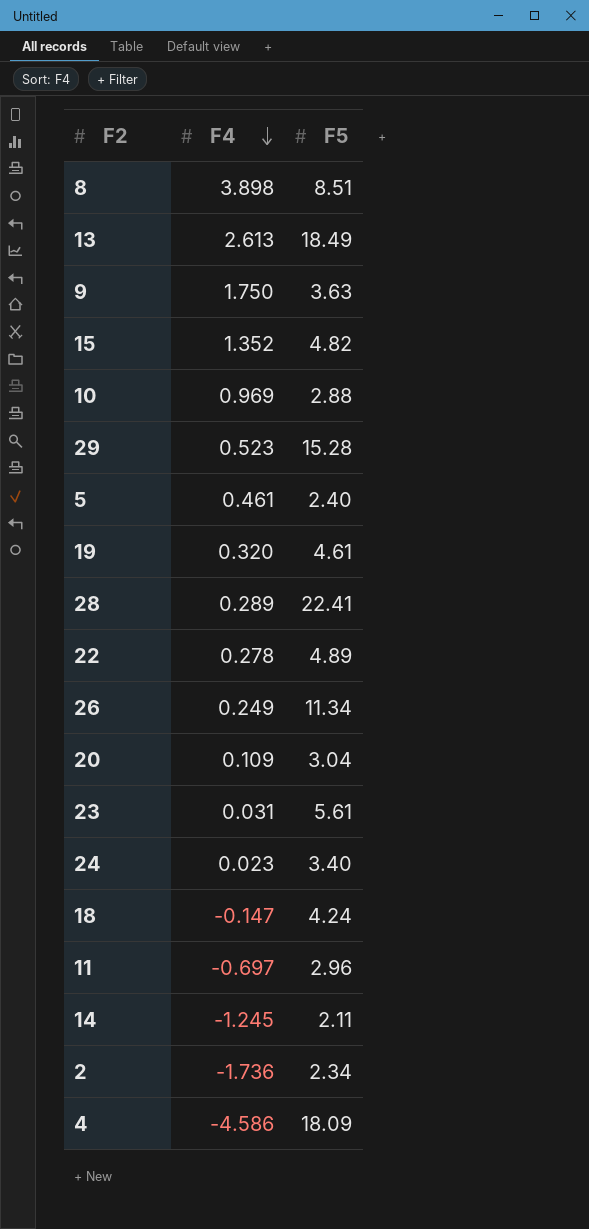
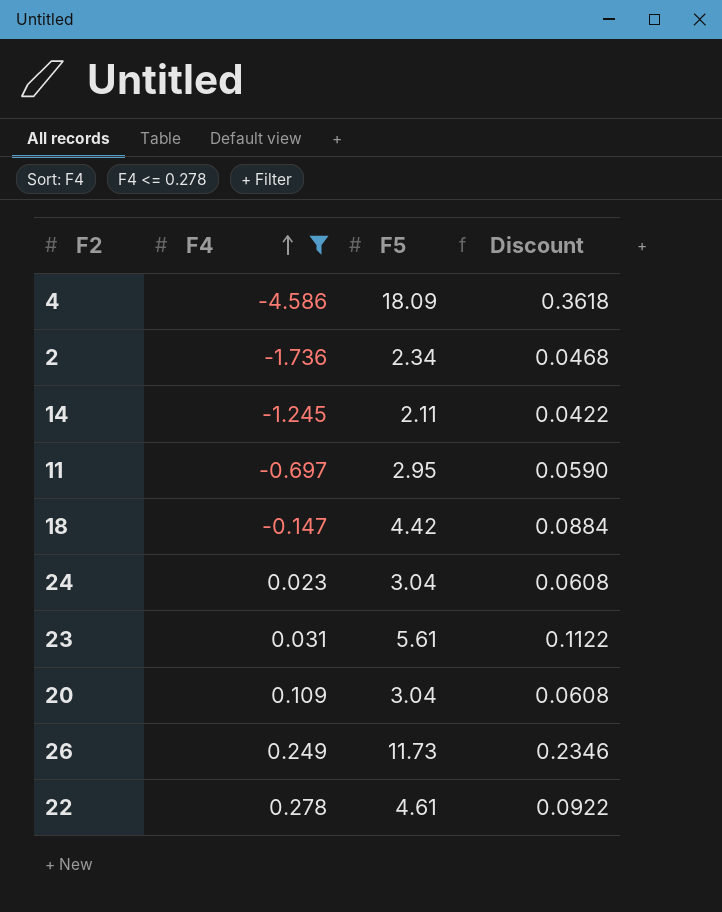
filter: none -> F4 <= 0.278
row order: F4 descending -> F4 ascending
column Discount | formula: none -> [F5] * 0.02
11 | F5: 2.96 -> 2.95
18 | F5: 4.24 -> 4.42
24 | F5: 3.40 -> 3.04
26 | F5: 11.34 -> 11.73
22 | F5: 4.89 -> 4.61

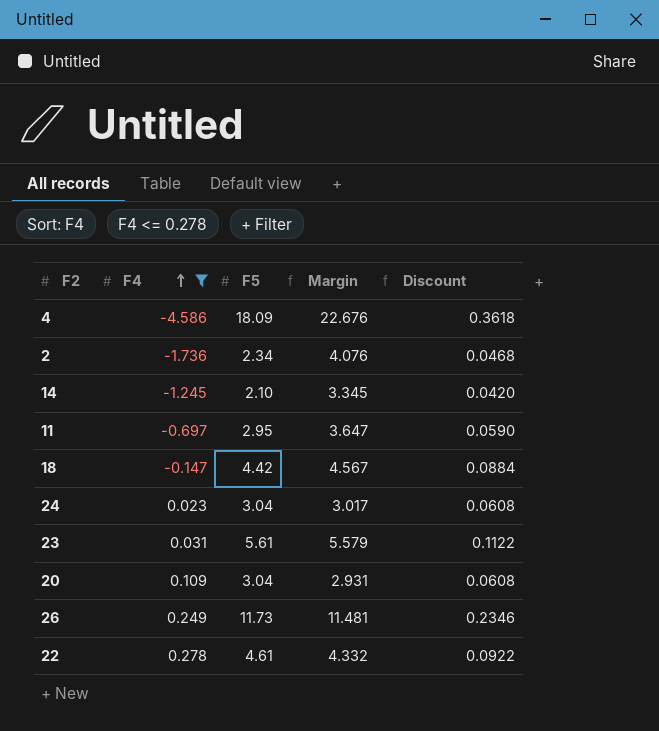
column Margin | formula: none -> [F5] - [F4]
14 | F5: 2.11 -> 2.10
14 | Discount: 0.0422 -> 0.0420

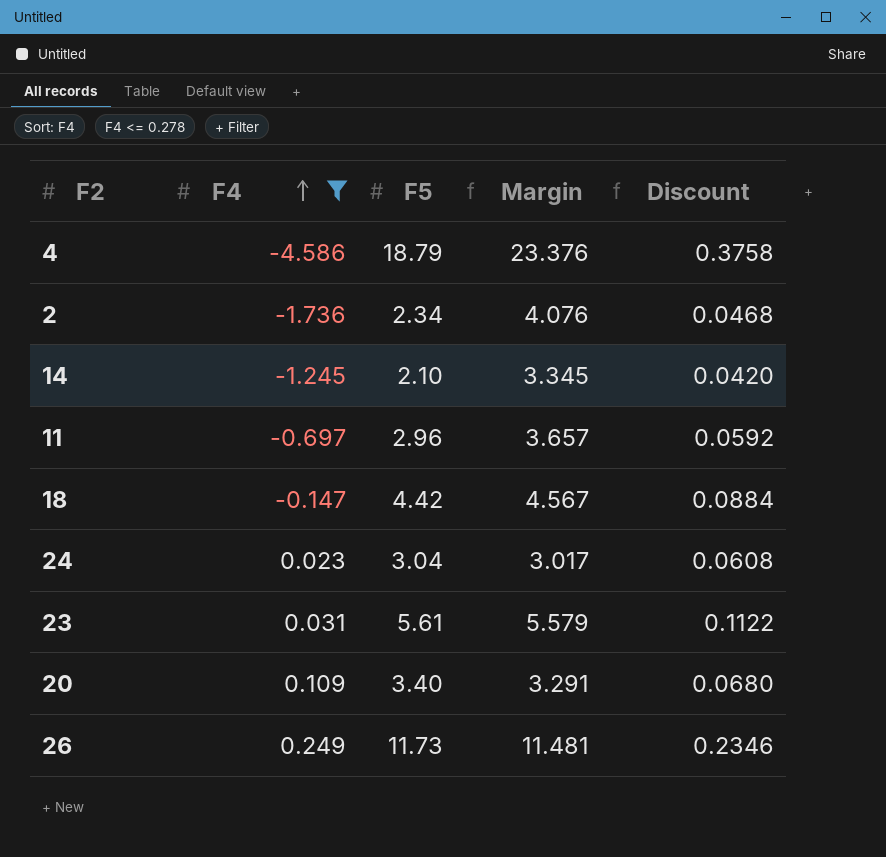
row 22: 0.278 | 4.61 | 4.332 | 0.0922 -> none
4 | F5: 18.09 -> 18.79
4 | Margin: 22.676 -> 23.376
4 | Discount: 0.3618 -> 0.3758
11 | F5: 2.95 -> 2.96
11 | Margin: 3.647 -> 3.657
11 | Discount: 0.0590 -> 0.0592
20 | F5: 3.04 -> 3.40
20 | Margin: 2.931 -> 3.291
20 | Discount: 0.0608 -> 0.0680

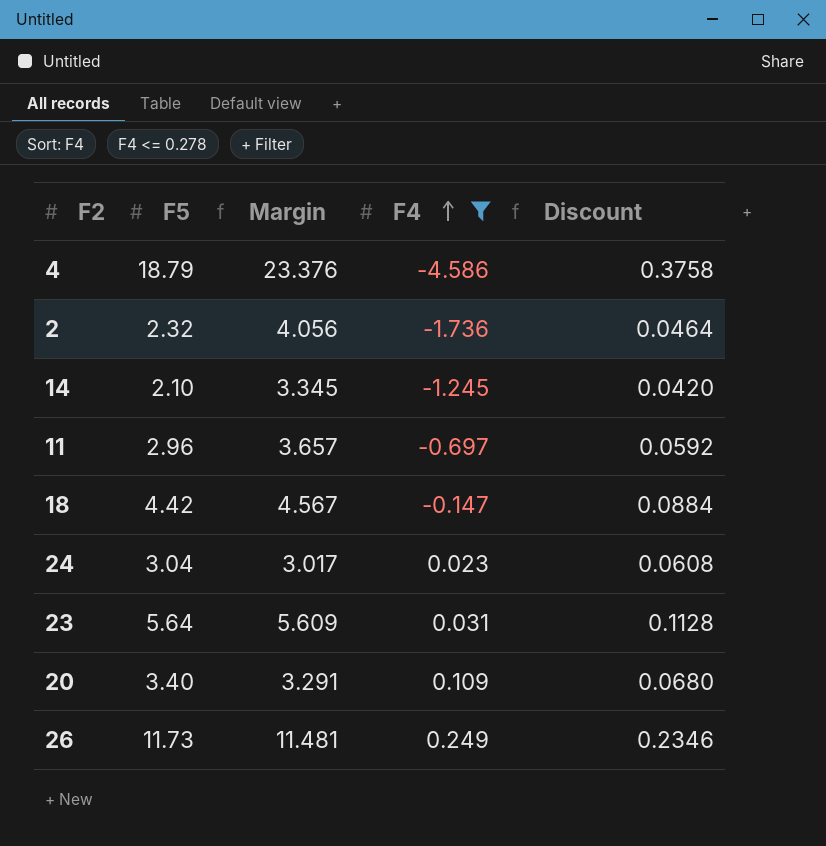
column F4 | position: 2 -> 4
2 | F5: 2.34 -> 2.32
2 | Margin: 4.076 -> 4.056
2 | Discount: 0.0468 -> 0.0464
23 | F5: 5.61 -> 5.64
23 | Margin: 5.579 -> 5.609
23 | Discount: 0.1122 -> 0.1128

